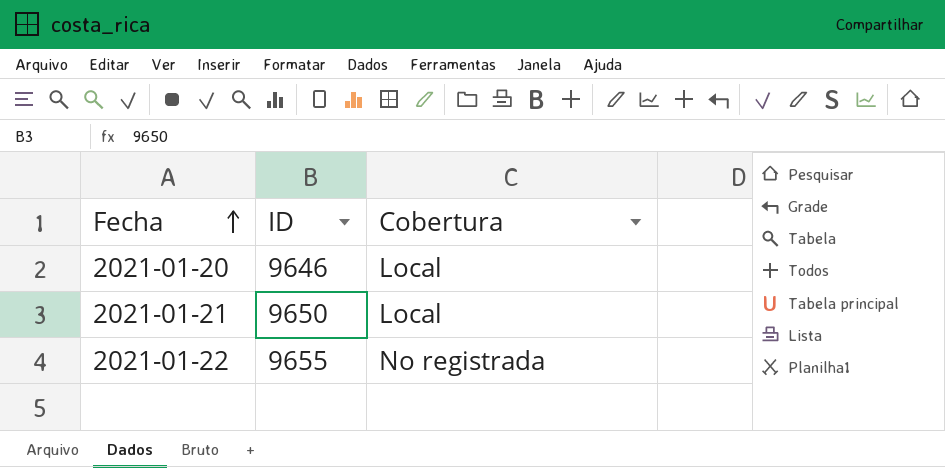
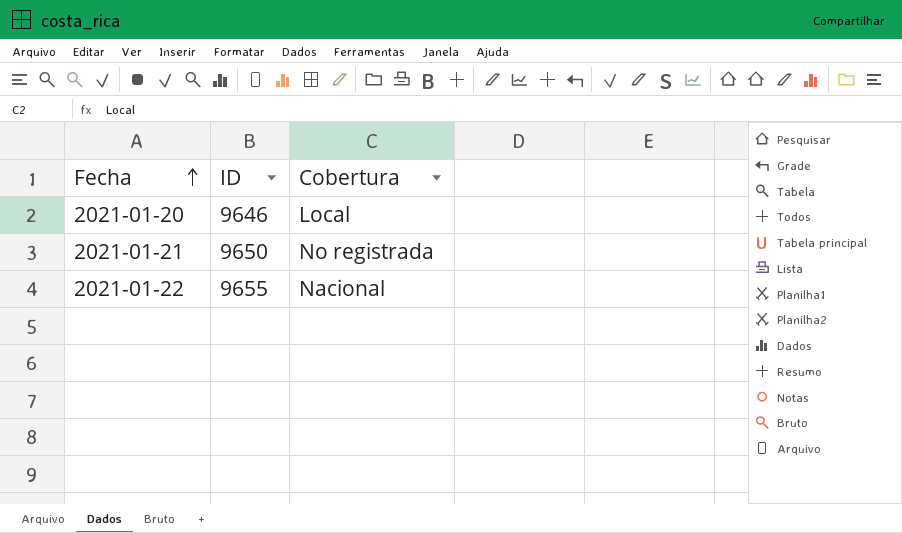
2021-01-21 | Cobertura: Local -> No registrada
2021-01-22 | Cobertura: No registrada -> Nacional

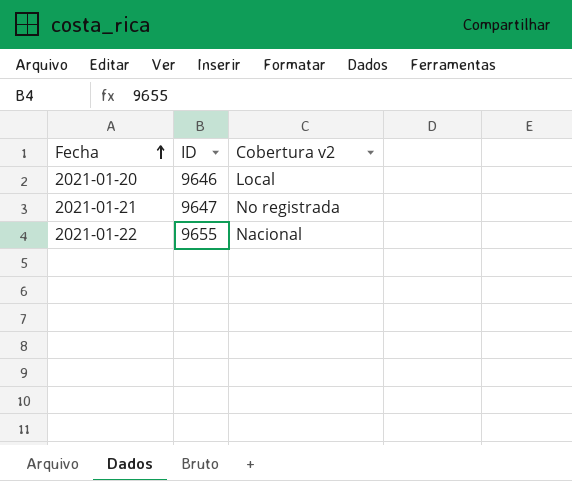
column name: Cobertura -> Cobertura v2
2021-01-21 | ID: 9650 -> 9647

